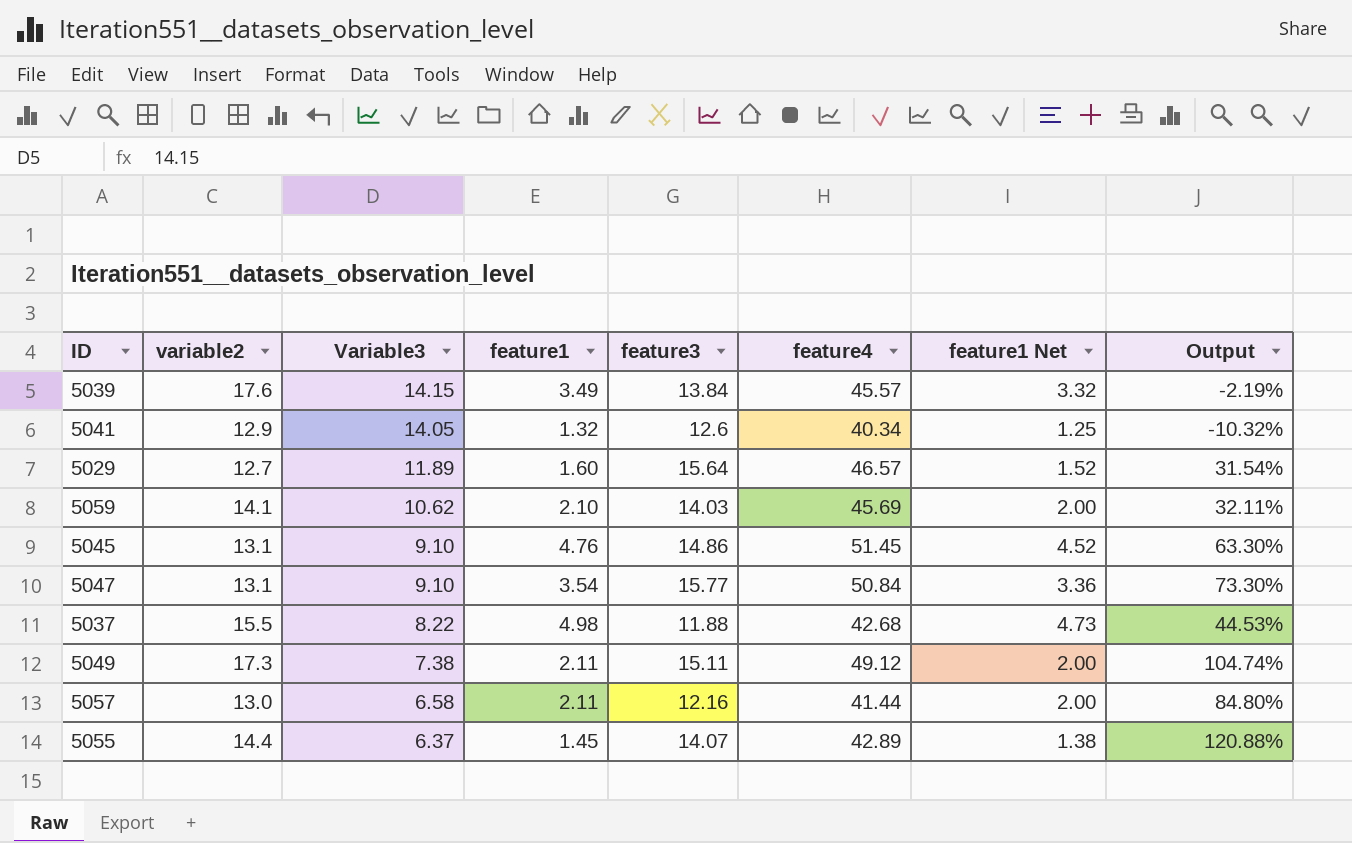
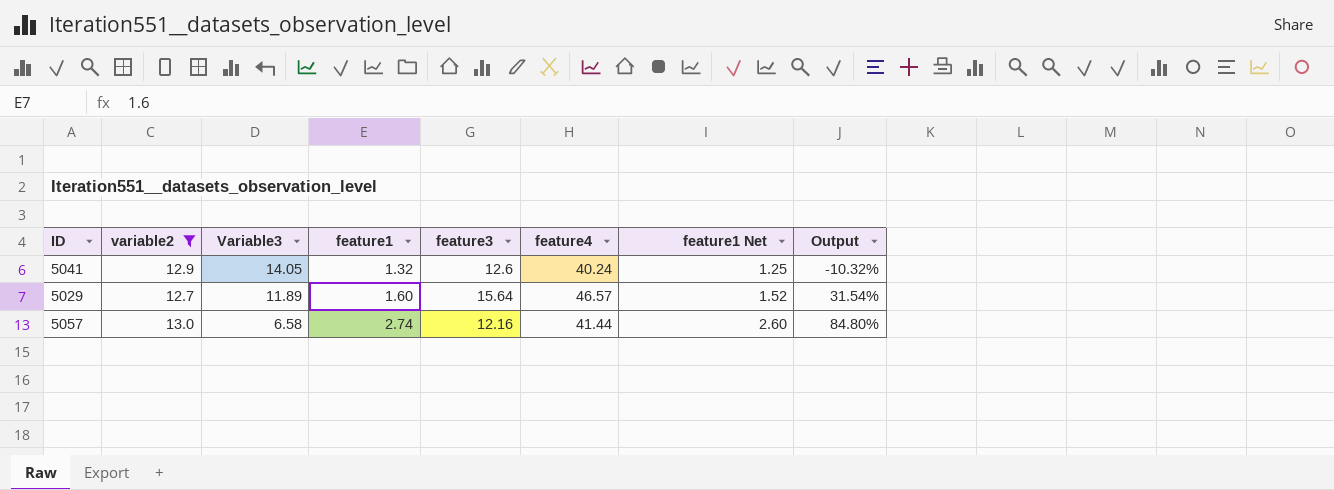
filter: none -> variable2 <= 13.0
5041 | feature4: 40.34 -> 40.24
5057 | feature1: 2.11 -> 2.74
5057 | feature1 Net: 2.00 -> 2.60

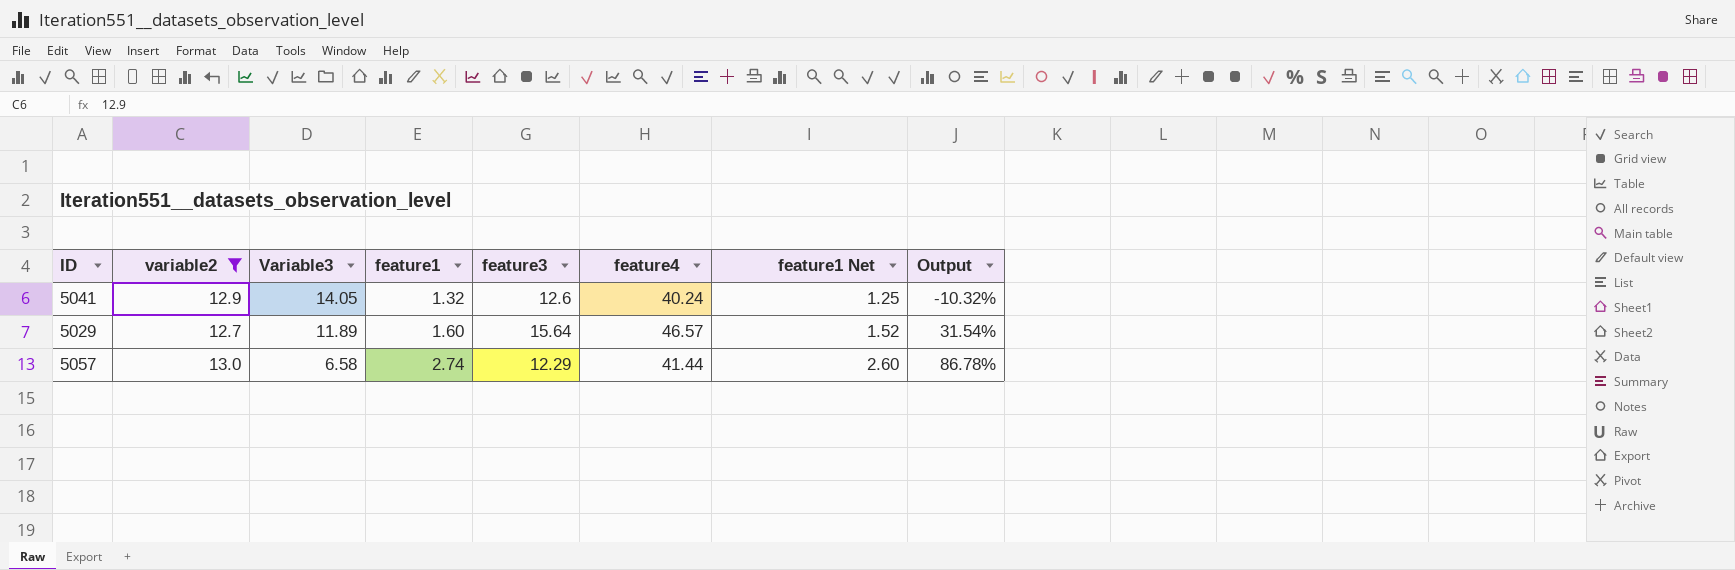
5057 | feature3: 12.16 -> 12.29
5057 | Output: 84.80% -> 86.78%

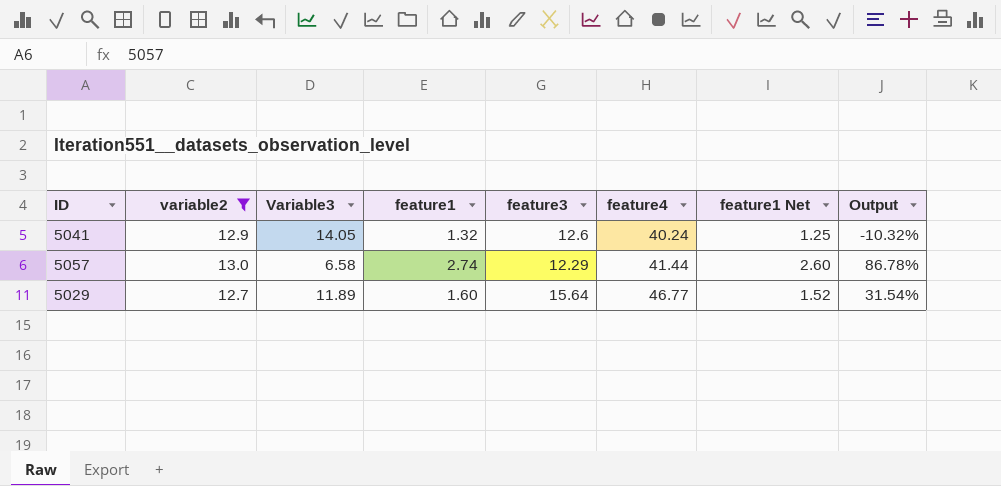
row order: Variable3 descending -> feature4 ascending
5029 | feature4: 46.57 -> 46.77

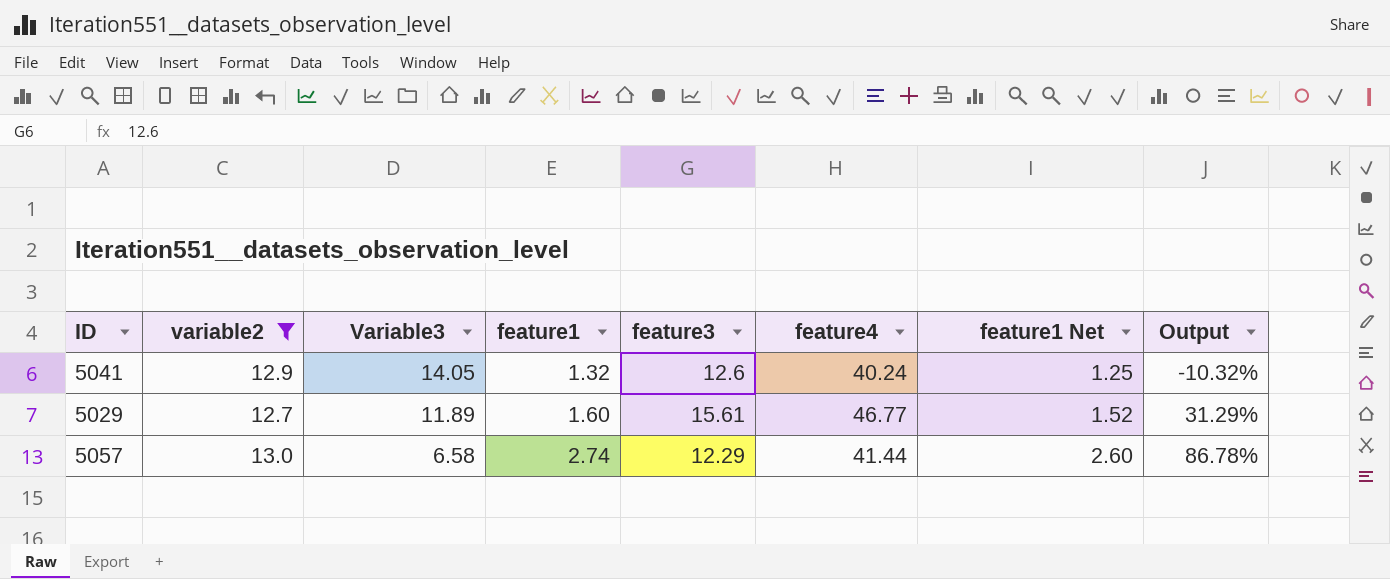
row order: feature4 ascending -> Variable3 descending
5029 | feature3: 15.64 -> 15.61
5029 | Output: 31.54% -> 31.29%

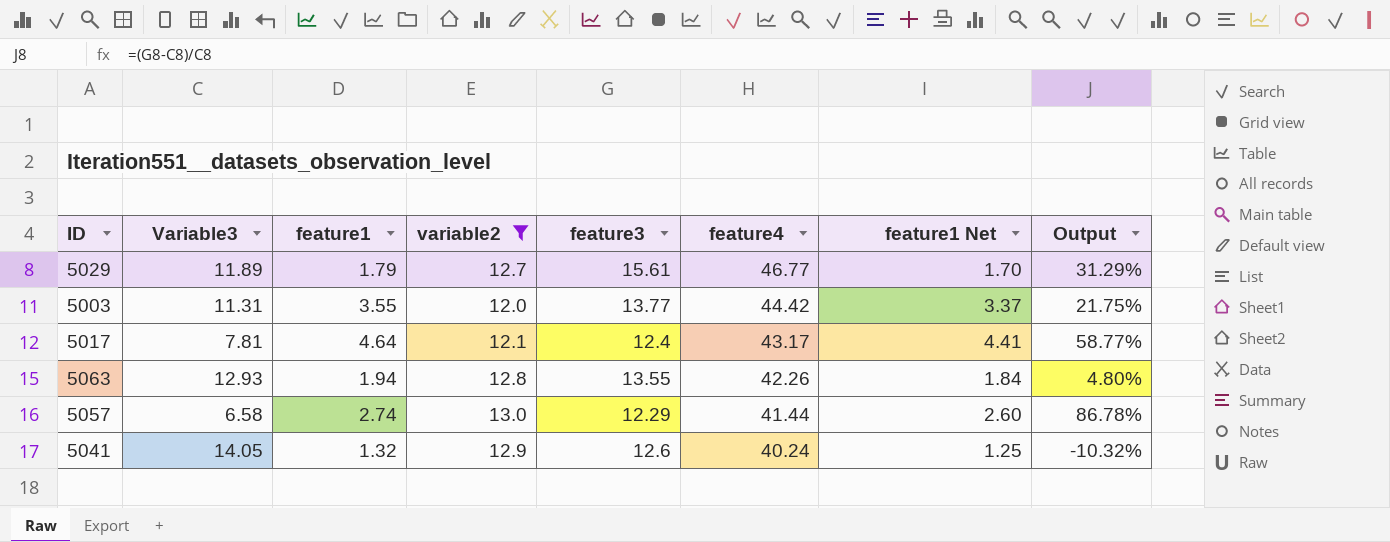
row order: Variable3 descending -> feature4 descending
column variable2 | position: 2 -> 4
5029 | feature1: 1.60 -> 1.79
5029 | feature1 Net: 1.52 -> 1.70
row 5003: none -> 11.31 | 3.55 | 12.0 | 13.77 | 44.42 | 3.37 | 21.75%
row 5017: none -> 7.81 | 4.64 | 12.1 | 12.4 | 43.17 | 4.41 | 58.77%
row 5063: none -> 12.93 | 1.94 | 12.8 | 13.55 | 42.26 | 1.84 | 4.80%

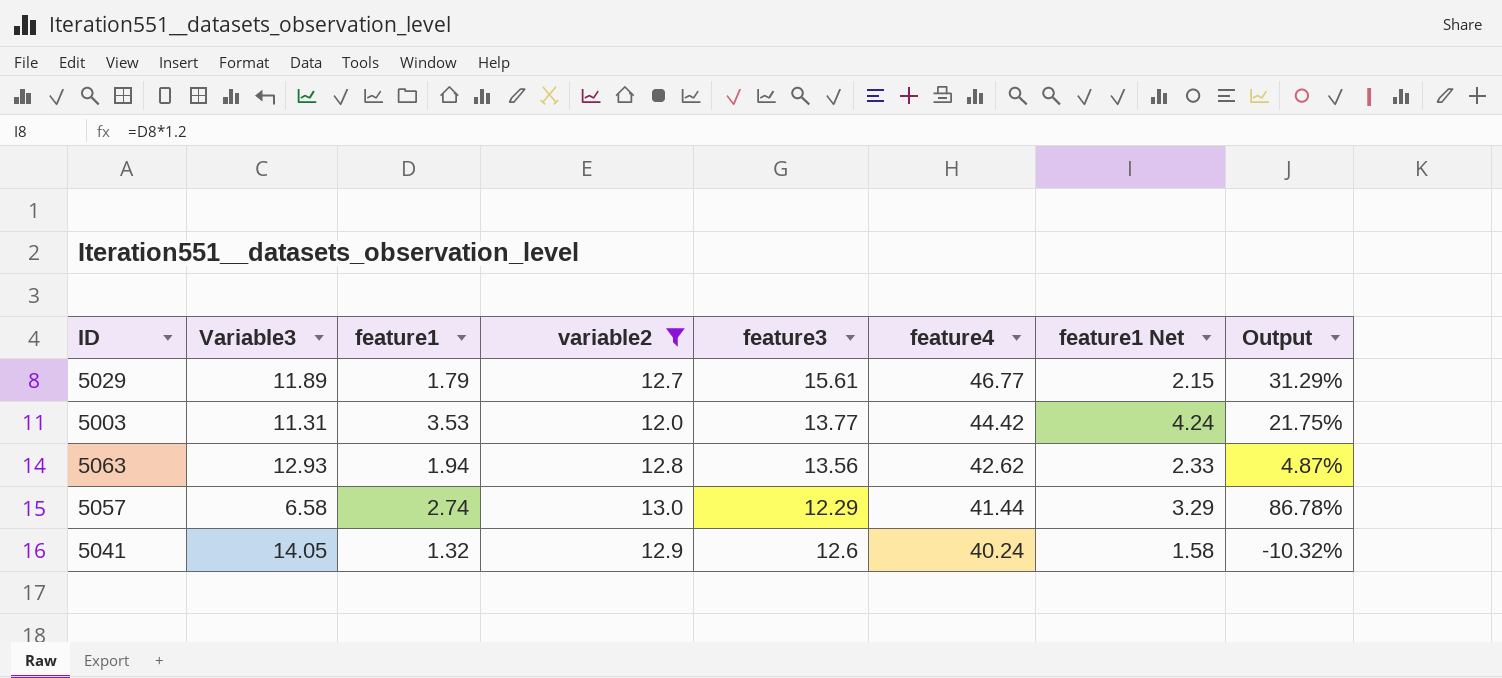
column feature1 Net | formula: [feature1] * 0.95 -> [feature1] * 1.2
row 5017: 7.81 | 4.64 | 12.1 | 12.4 | 43.17 | 4.41 | 58.77% -> none
5003 | feature1: 3.55 -> 3.53
5063 | feature3: 13.55 -> 13.56
5063 | feature4: 42.26 -> 42.62
5063 | Output: 4.80% -> 4.87%

